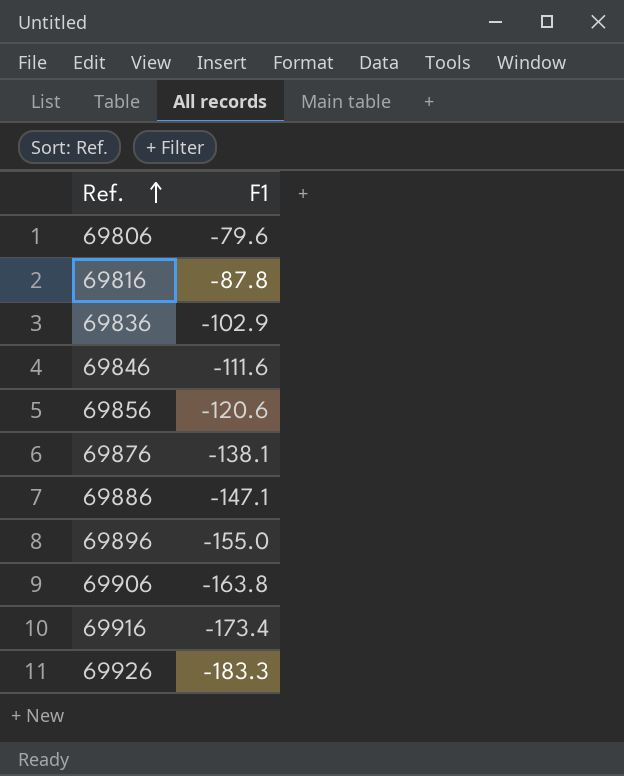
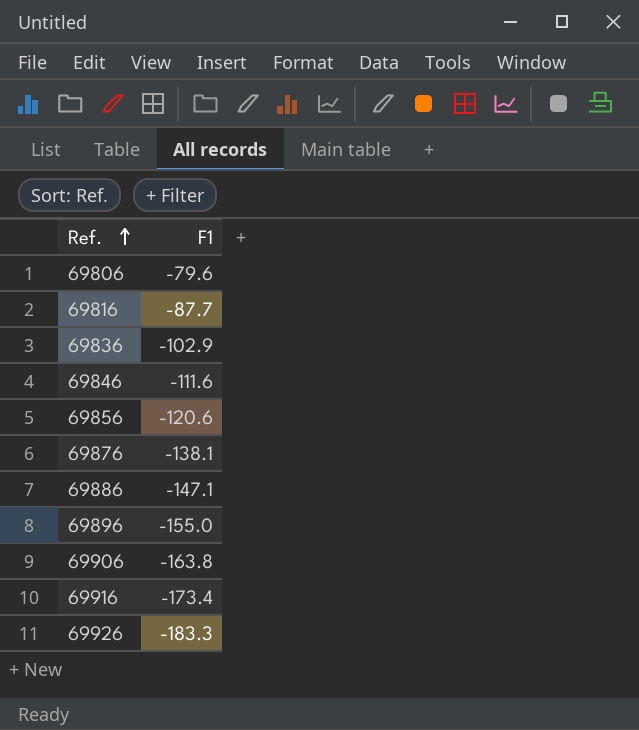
69816 | F1: -87.8 -> -87.7

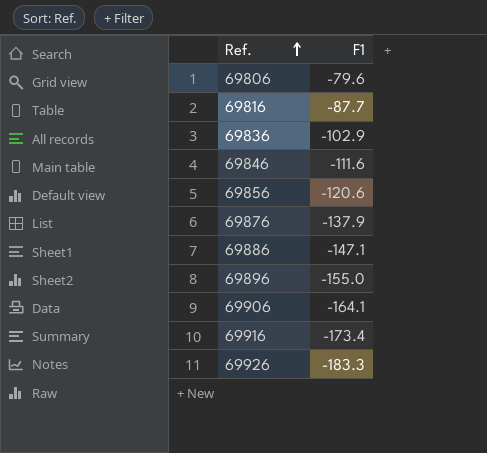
69876 | F1: -138.1 -> -137.9
69906 | F1: -163.8 -> -164.1

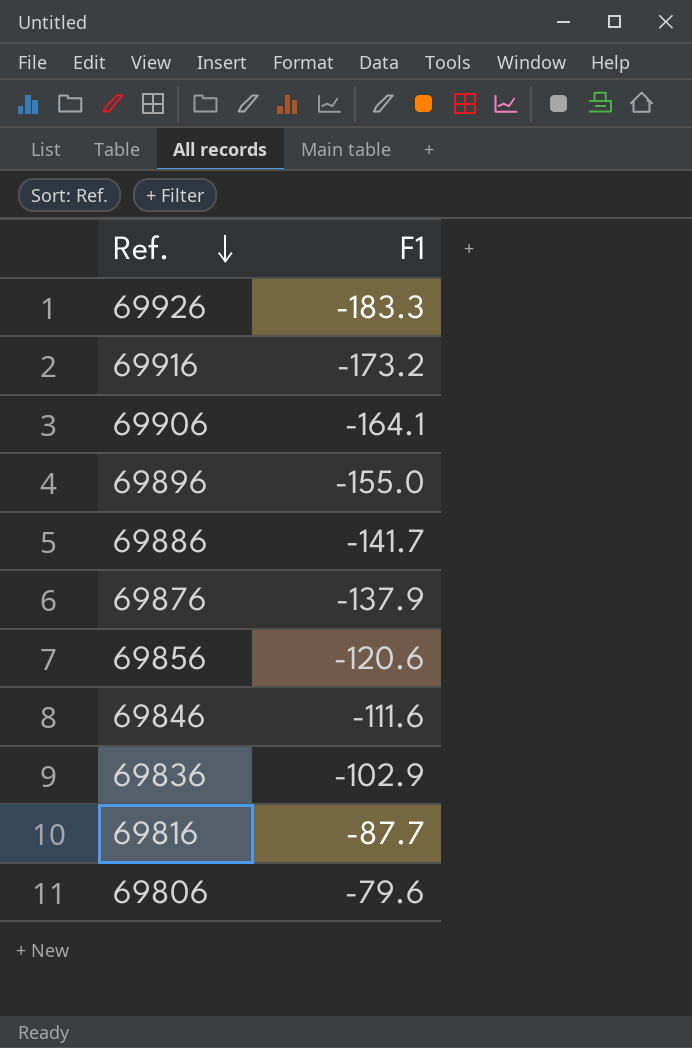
row order: Ref. ascending -> Ref. descending
69916 | F1: -173.4 -> -173.2
69886 | F1: -147.1 -> -141.7

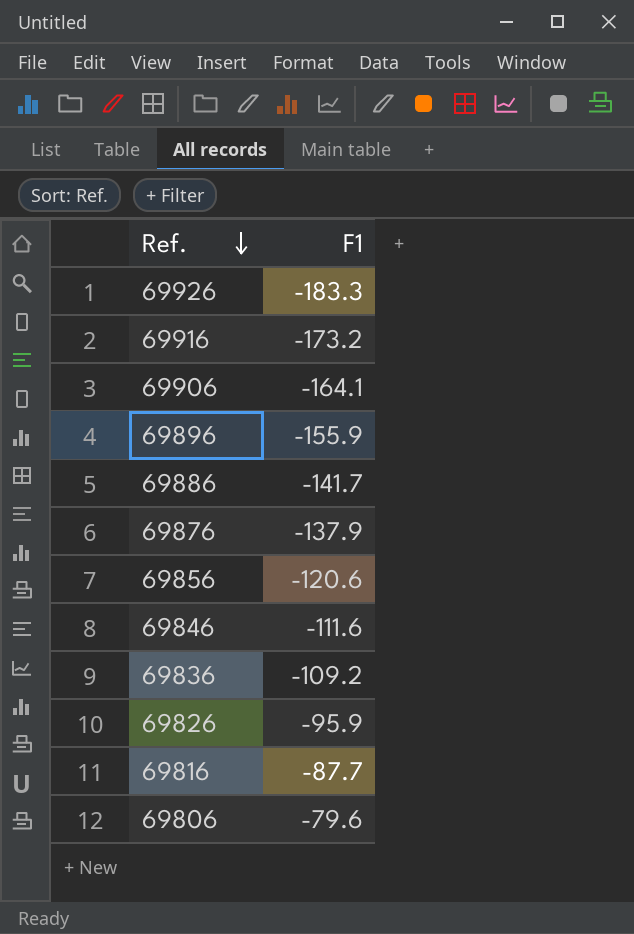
69896 | F1: -155.0 -> -155.9
69836 | F1: -102.9 -> -109.2
row 69826: none -> -95.9

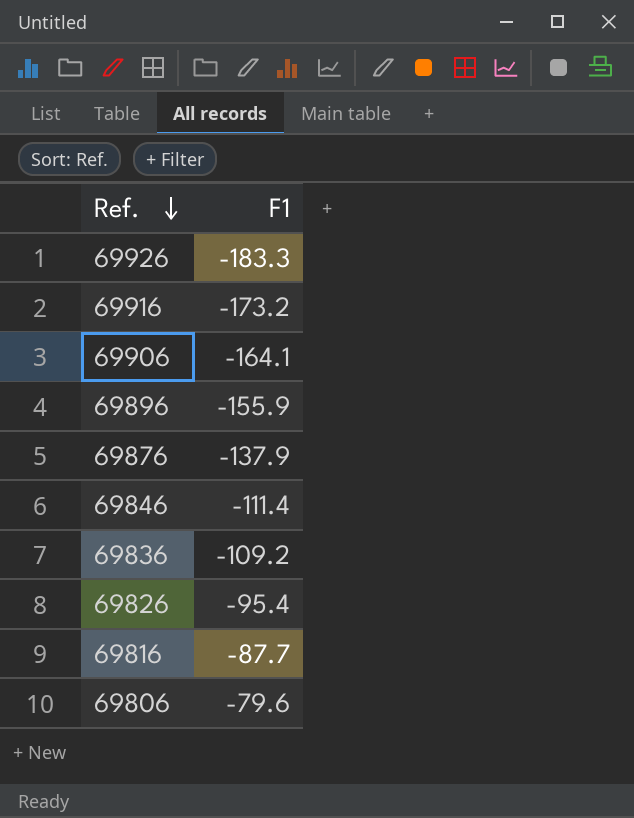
row 69886: -141.7 -> none
row 69856: -120.6 -> none
69846 | F1: -111.6 -> -111.4
69826 | F1: -95.9 -> -95.4

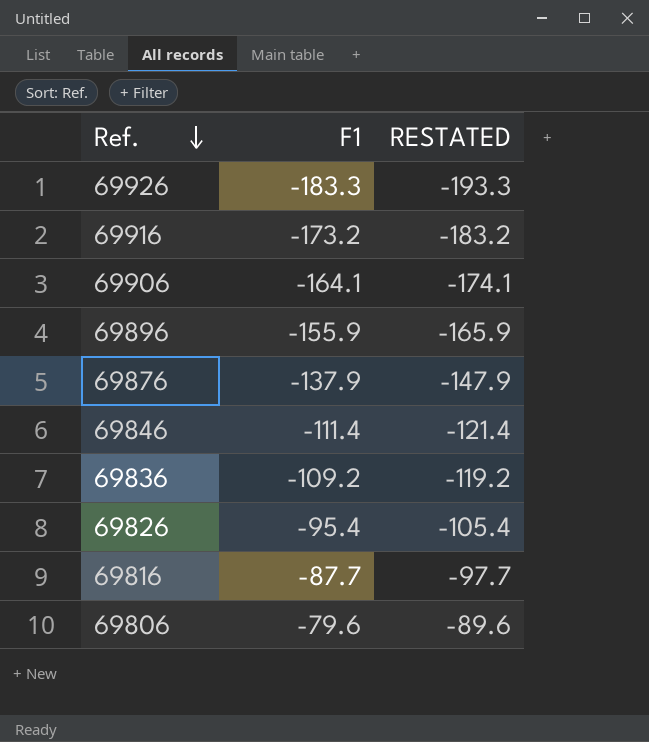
column RESTATED | formula: none -> [F1] - 10

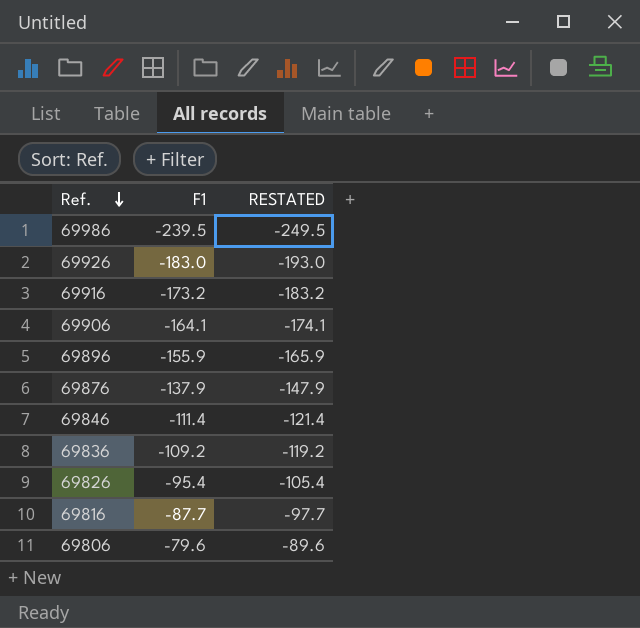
row 69986: none -> -239.5 | -249.5
69926 | F1: -183.3 -> -183.0
69926 | RESTATED: -193.3 -> -193.0

